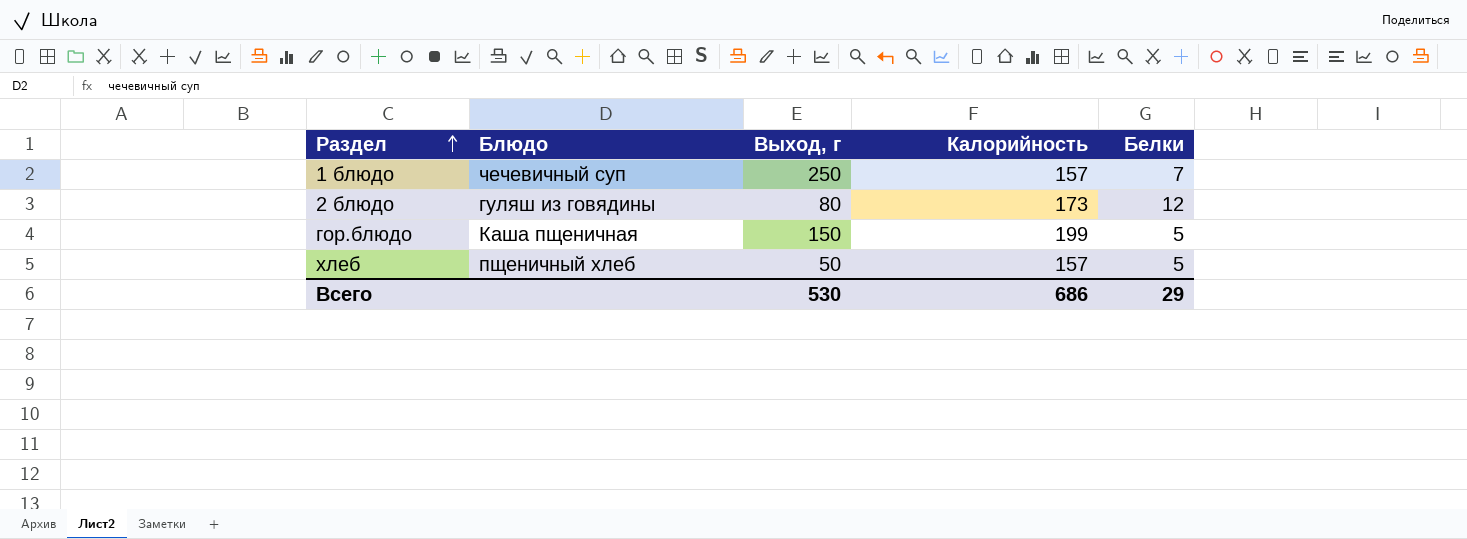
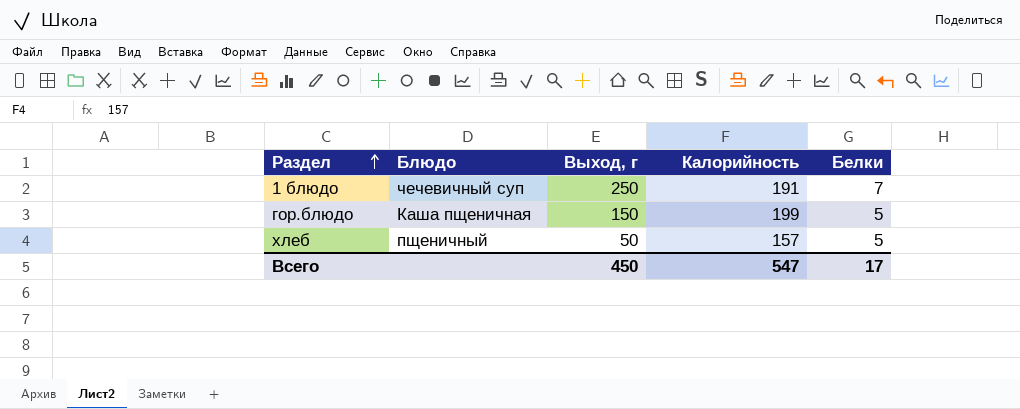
row 2 блюдо: гуляш из говядины | 80 | 173 | 12 -> none
1 блюдо | Калорийность: 157 -> 191
хлеб | Блюдо: пщеничный хлеб -> пщеничный
Всего | Выход, г: 530 -> 450
Всего | Калорийность: 686 -> 547
Всего | Белки: 29 -> 17

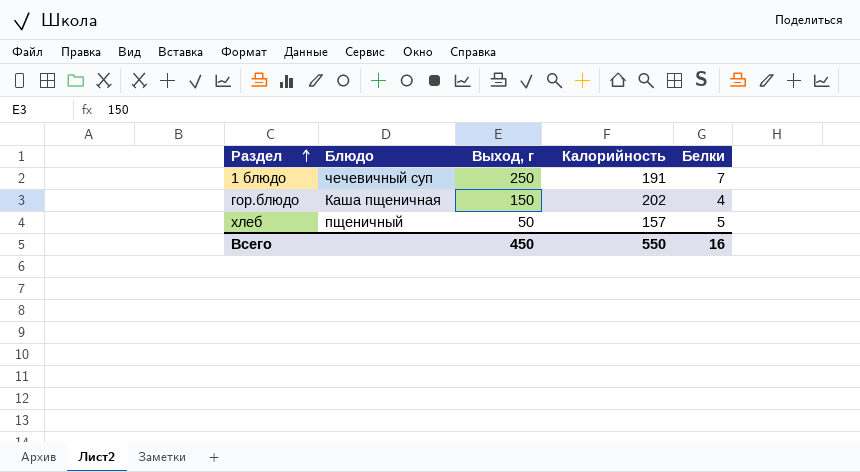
гор.блюдо | Калорийность: 199 -> 202
гор.блюдо | Белки: 5 -> 4
Всего | Калорийность: 547 -> 550
Всего | Белки: 17 -> 16

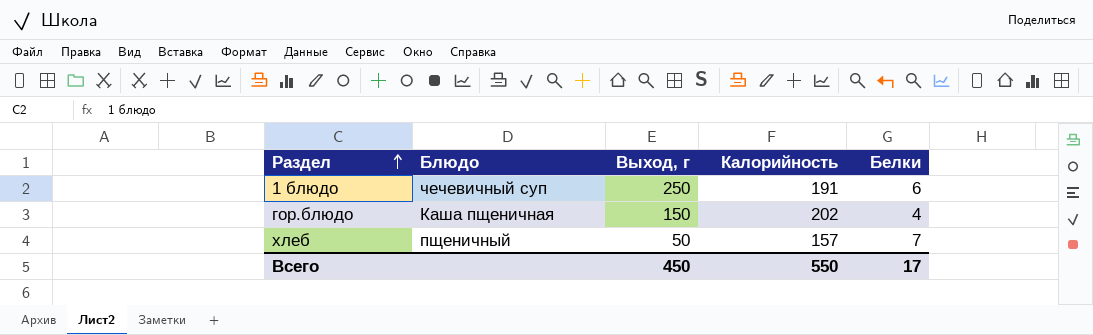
1 блюдо | Белки: 7 -> 6
хлеб | Белки: 5 -> 7
Всего | Белки: 16 -> 17

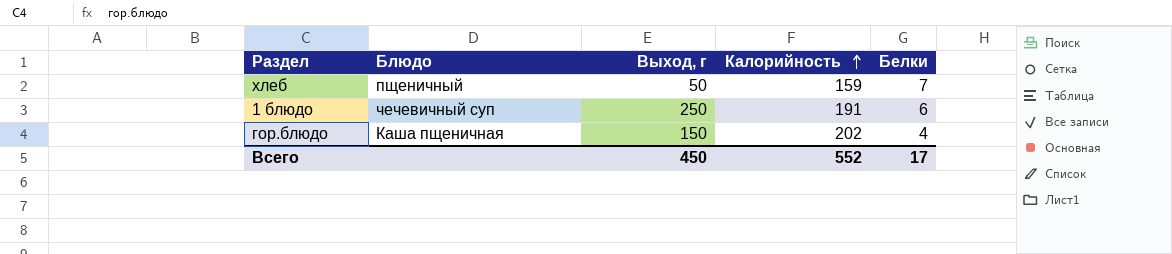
row order: Раздел ascending -> Калорийность ascending
хлеб | Калорийность: 157 -> 159
Всего | Калорийность: 550 -> 552

